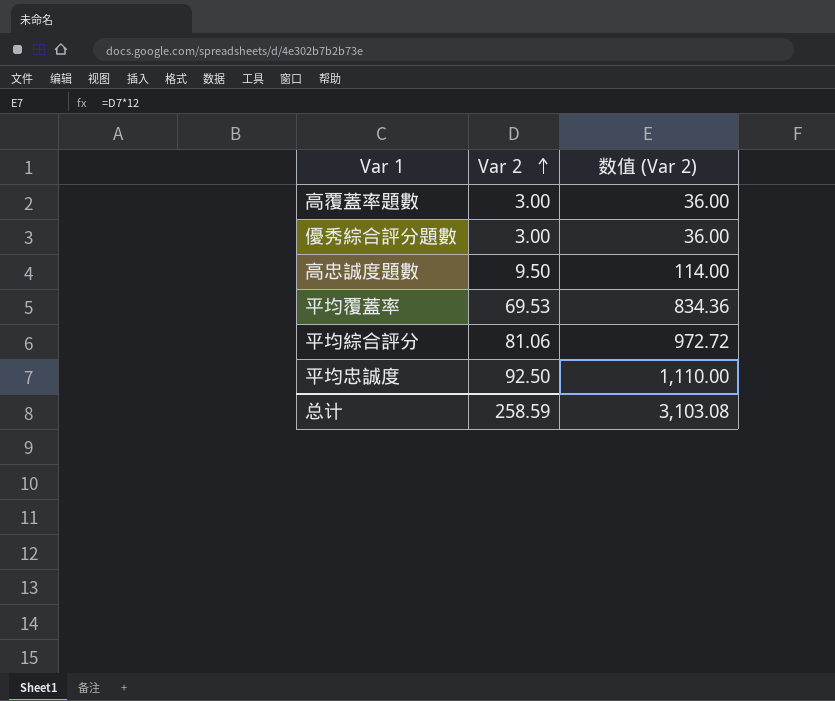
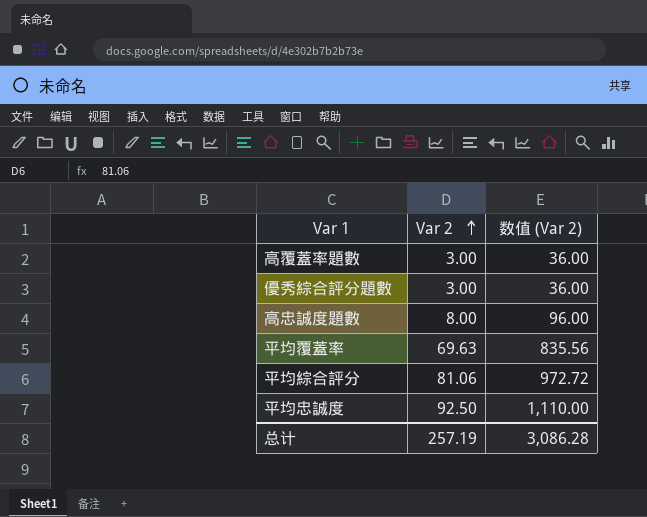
高忠誠度題數 | Var 2: 9.50 -> 8.00
高忠誠度題數 | 数值 (Var 2): 114.00 -> 96.00
平均覆蓋率 | Var 2: 69.53 -> 69.63
平均覆蓋率 | 数值 (Var 2): 834.36 -> 835.56
总计 | Var 2: 258.59 -> 257.19
总计 | 数值 (Var 2): 3,103.08 -> 3,086.28

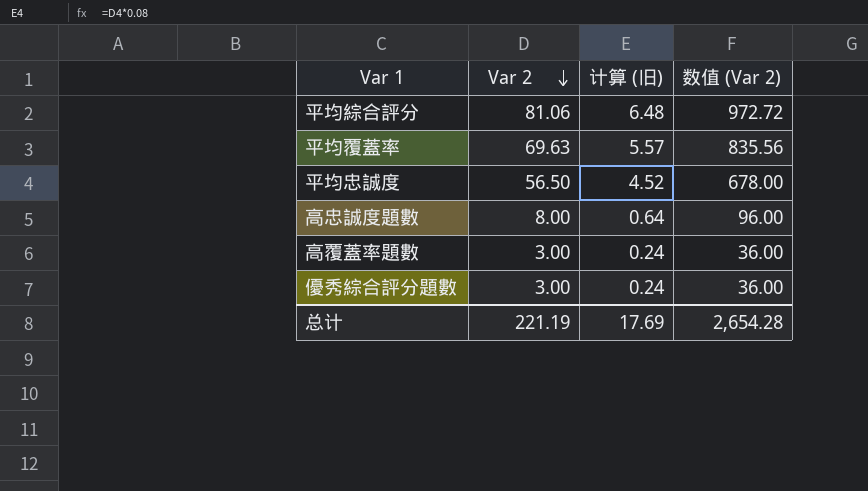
row order: Var 2 ascending -> Var 2 descending
column 计算 (旧) | formula: none -> [Var 2] * 0.08
平均忠誠度 | Var 2: 92.50 -> 56.50
平均忠誠度 | 数值 (Var 2): 1,110.00 -> 678.00
总计 | Var 2: 257.19 -> 221.19
总计 | 数值 (Var 2): 3,086.28 -> 2,654.28

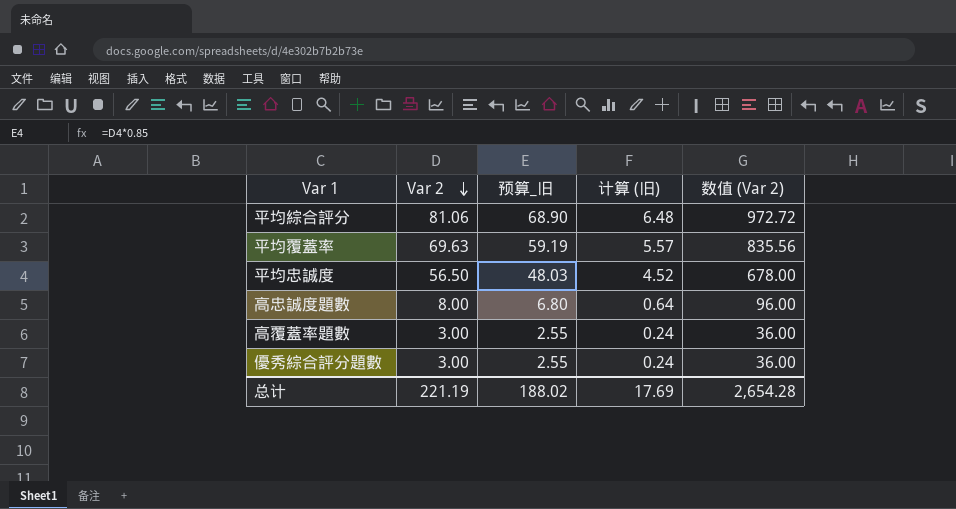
column 预算_旧 | formula: none -> [Var 2] * 0.85

